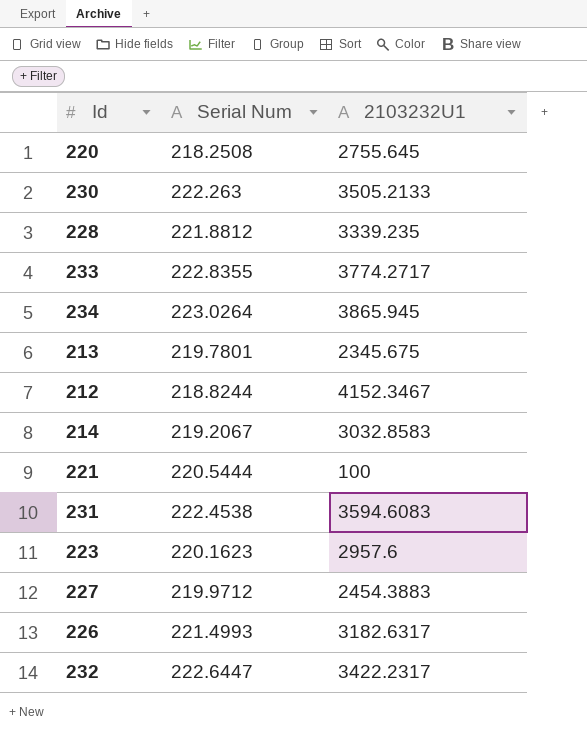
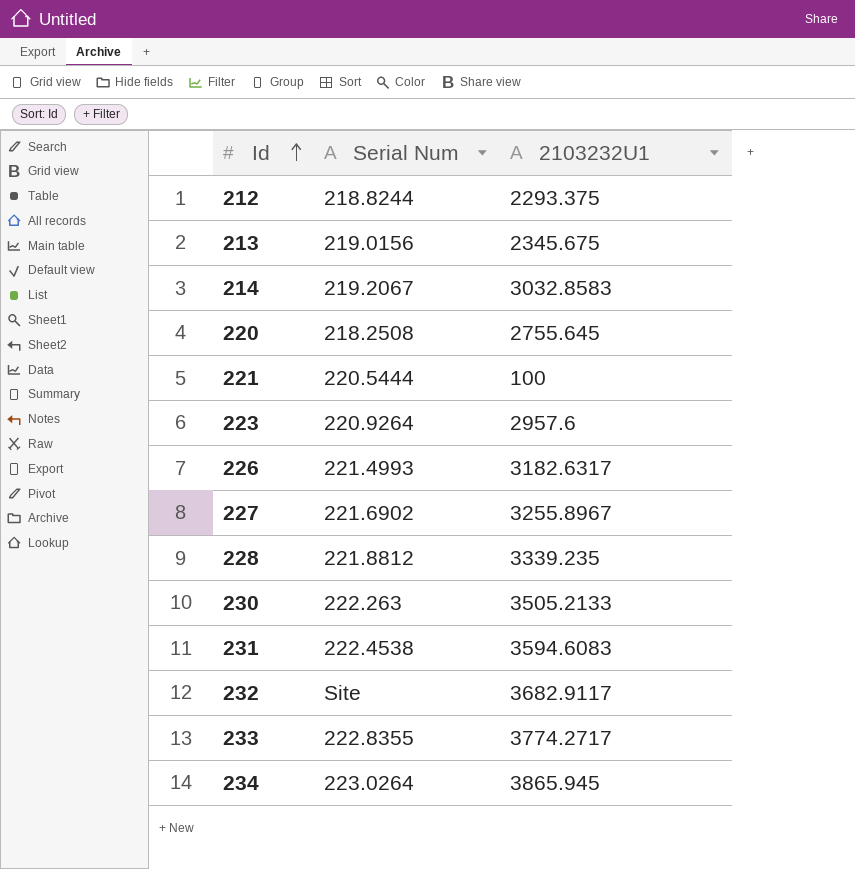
row order: none -> Id ascending
212 | 2103232U1: 4152.3467 -> 2293.375
213 | Serial Num: 219.7801 -> 219.0156
223 | Serial Num: 220.1623 -> 220.9264
227 | Serial Num: 219.9712 -> 221.6902
227 | 2103232U1: 2454.3883 -> 3255.8967
232 | Serial Num: 222.6447 -> Site
232 | 2103232U1: 3422.2317 -> 3682.9117

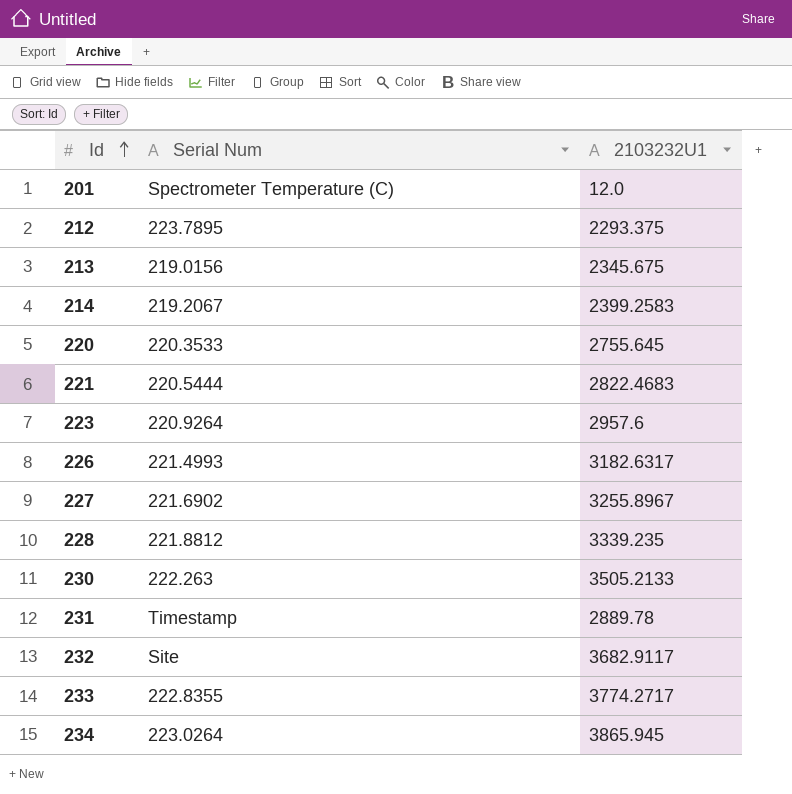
row 201: none -> Spectrometer Temperature (C) | 12.0
212 | Serial Num: 218.8244 -> 223.7895
214 | 2103232U1: 3032.8583 -> 2399.2583
220 | Serial Num: 218.2508 -> 220.3533
221 | 2103232U1: 100 -> 2822.4683
231 | Serial Num: 222.4538 -> Timestamp
231 | 2103232U1: 3594.6083 -> 2889.78

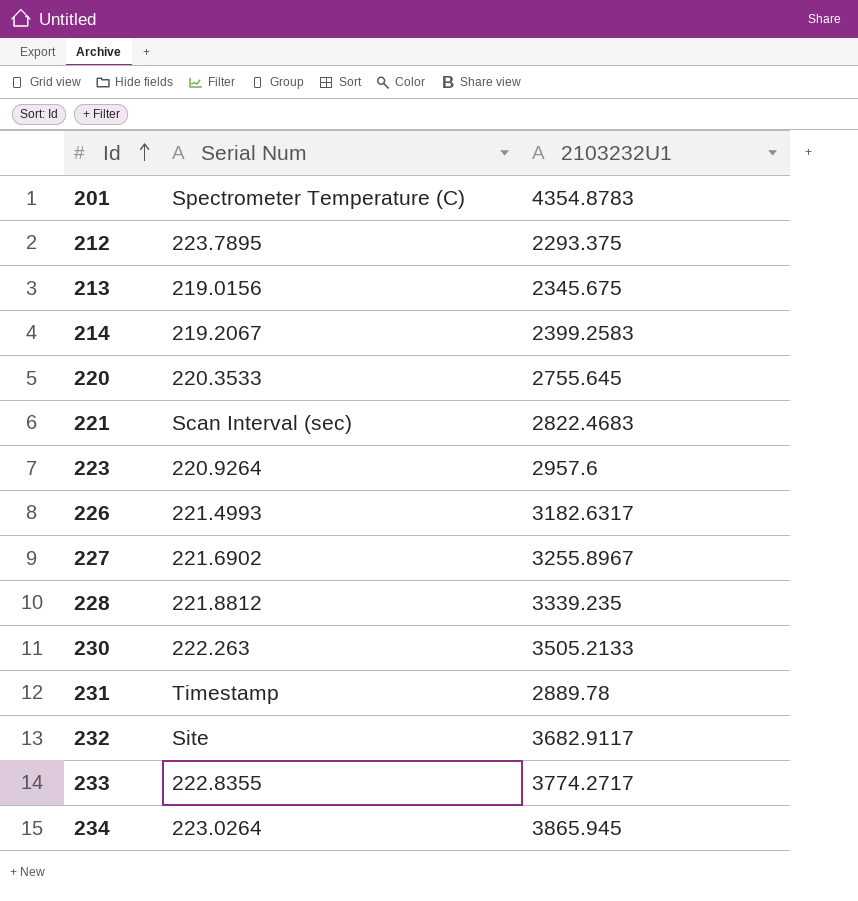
201 | 2103232U1: 12.0 -> 4354.8783
221 | Serial Num: 220.5444 -> Scan Interval (sec)

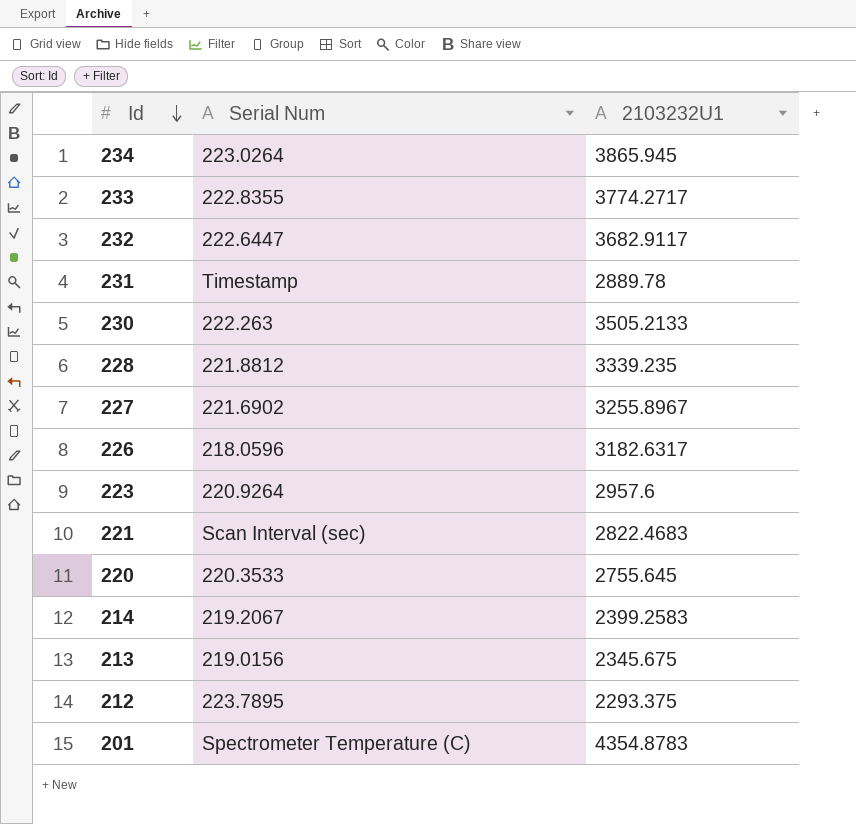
row order: Id ascending -> Id descending
232 | Serial Num: Site -> 222.6447
226 | Serial Num: 221.4993 -> 218.0596

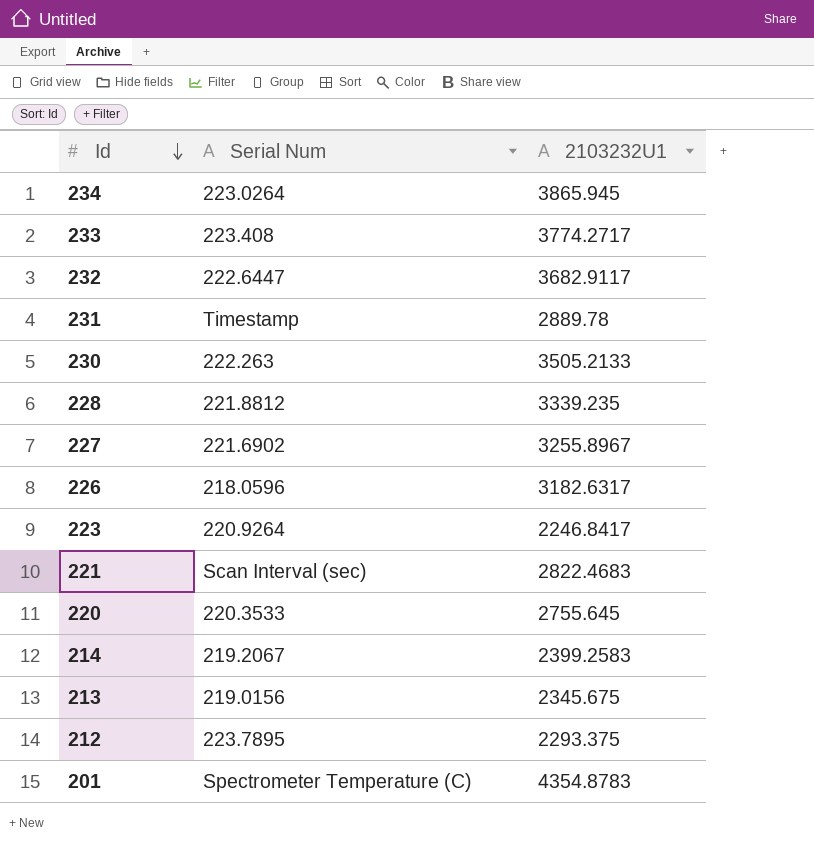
233 | Serial Num: 222.8355 -> 223.408
223 | 2103232U1: 2957.6 -> 2246.8417

